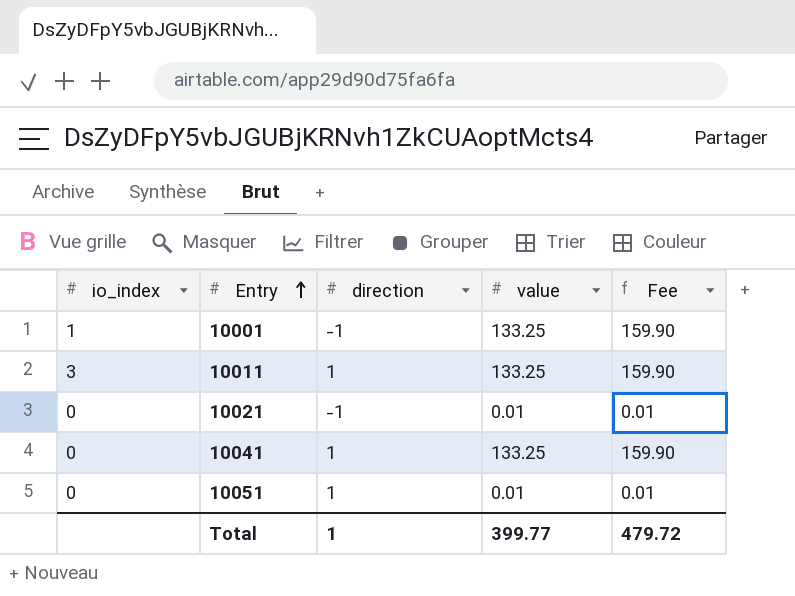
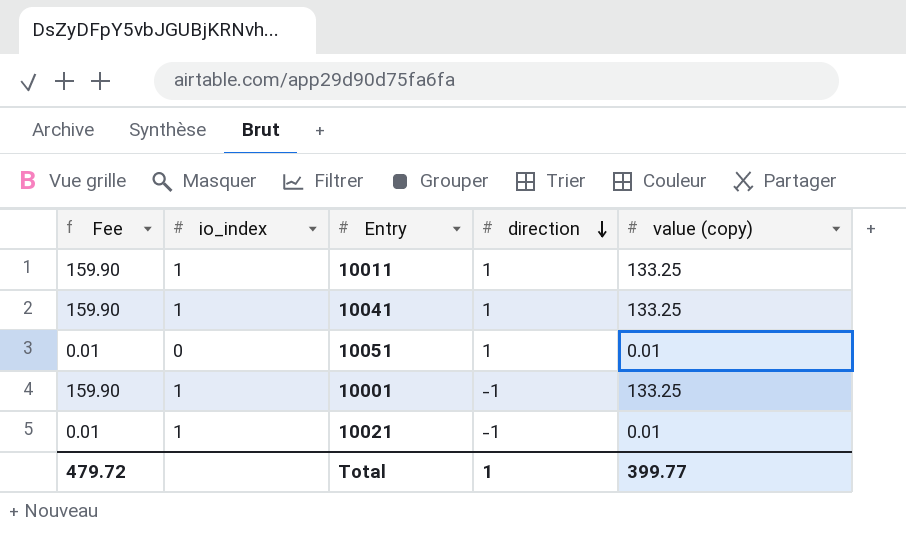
row order: Entry ascending -> direction descending
column Fee | position: 5 -> 1
column name: value -> value (copy)
10011 | io_index: 3 -> 1
10041 | io_index: 0 -> 1
10021 | io_index: 0 -> 1

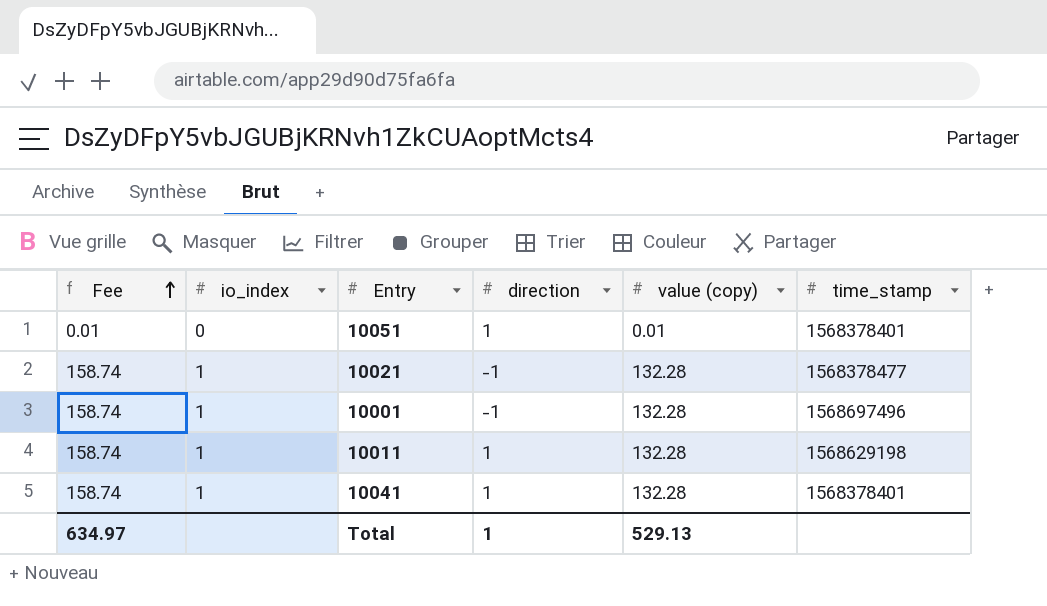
row order: direction descending -> Fee ascending
column time_stamp | position: none -> 6
10021 | Fee: 0.01 -> 158.74
10021 | value (copy): 0.01 -> 132.28
10001 | Fee: 159.90 -> 158.74
10001 | value (copy): 133.25 -> 132.28
10011 | Fee: 159.90 -> 158.74
10011 | value (copy): 133.25 -> 132.28
10041 | Fee: 159.90 -> 158.74
10041 | value (copy): 133.25 -> 132.28
Total | Fee: 479.72 -> 634.97
Total | value (copy): 399.77 -> 529.13

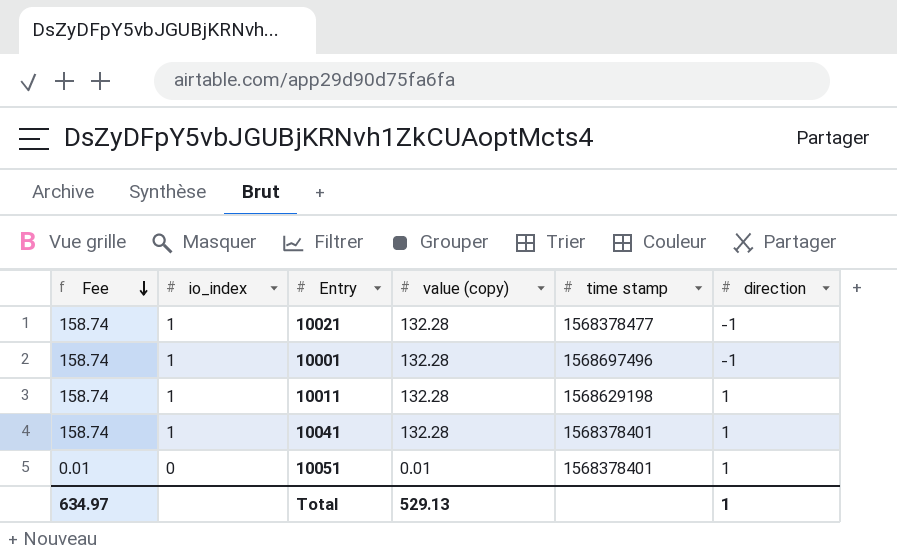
row order: Fee ascending -> Fee descending
column name: time_stamp -> time stamp
column direction | position: 4 -> 6

